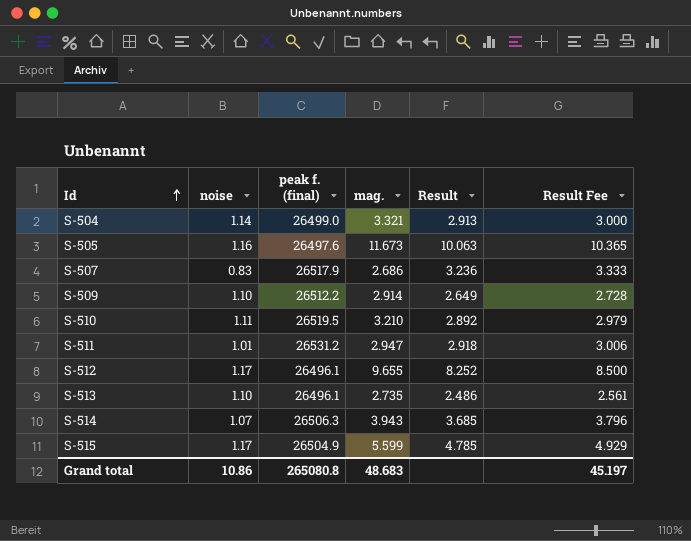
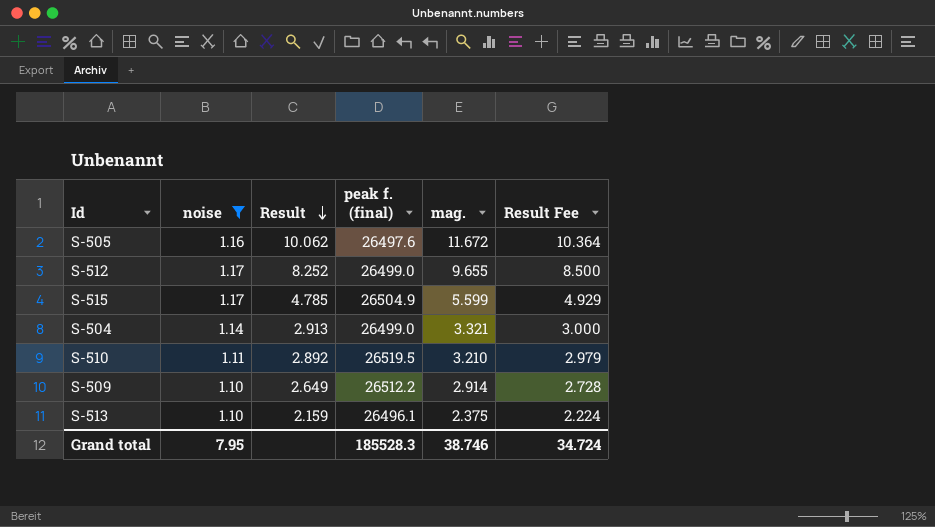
filter: none -> noise >= 1.10
row order: Id ascending -> Result descending
column Result | position: 5 -> 3
S-505 | Result: 10.063 -> 10.062
S-505 | mag.: 11.673 -> 11.672
S-505 | Result Fee: 10.365 -> 10.364
S-512 | peak f. (final): 26496.1 -> 26499.0
S-513 | Result: 2.486 -> 2.159
S-513 | mag.: 2.735 -> 2.375
S-513 | Result Fee: 2.561 -> 2.224
Grand total | noise: 10.86 -> 7.95
Grand total | peak f. (final): 265080.8 -> 185528.3
Grand total | mag.: 48.683 -> 38.746
Grand total | Result Fee: 45.197 -> 34.724

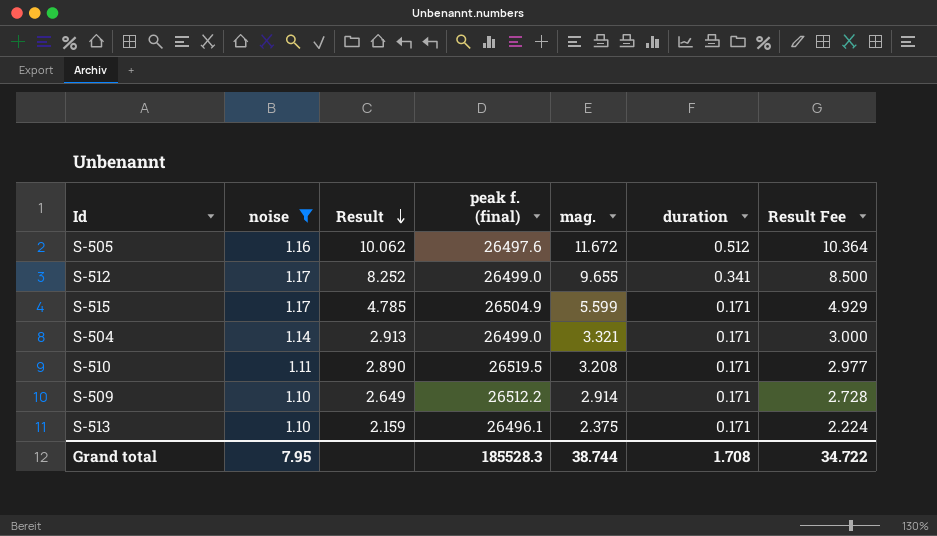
column duration | position: none -> 6
S-510 | Result: 2.892 -> 2.890
S-510 | mag.: 3.210 -> 3.208
S-510 | Result Fee: 2.979 -> 2.977
Grand total | mag.: 38.746 -> 38.744
Grand total | Result Fee: 34.724 -> 34.722

